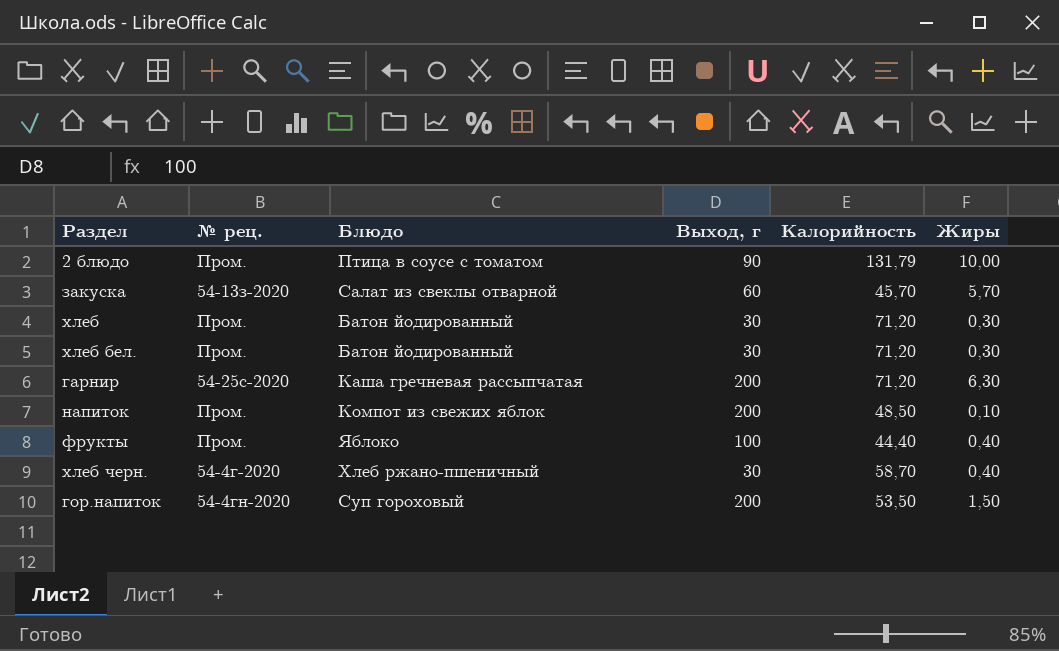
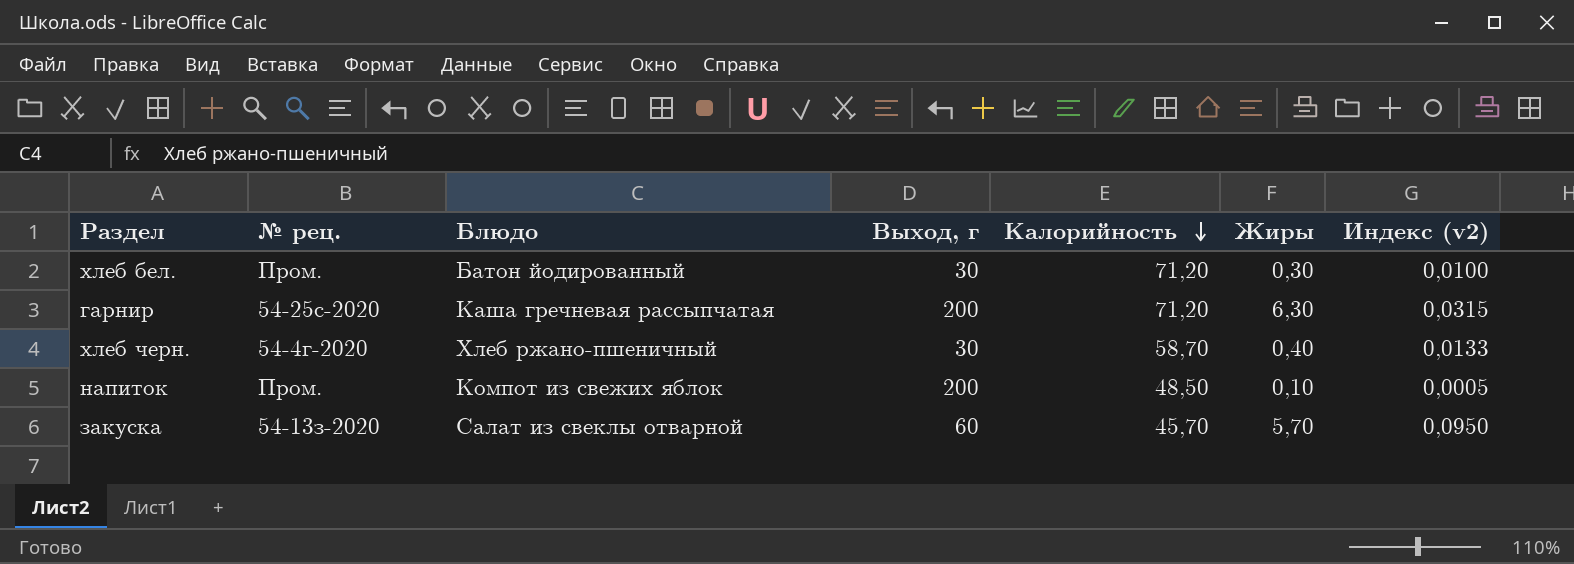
row order: none -> Калорийность descending
column Индекс (v2) | formula: none -> [Жиры] / [Выход, г]
row 2 блюдо: Пром. | Птица в соусе с томатом | 90 | 131,79 | 10,00 -> none
row хлеб: Пром. | Батон йодированный | 30 | 71,20 | 0,30 -> none
row фрукты: Пром. | Яблоко | 100 | 44,40 | 0,40 -> none
row гор.напиток: 54-4гн-2020 | Суп гороховый | 200 | 53,50 | 1,50 -> none

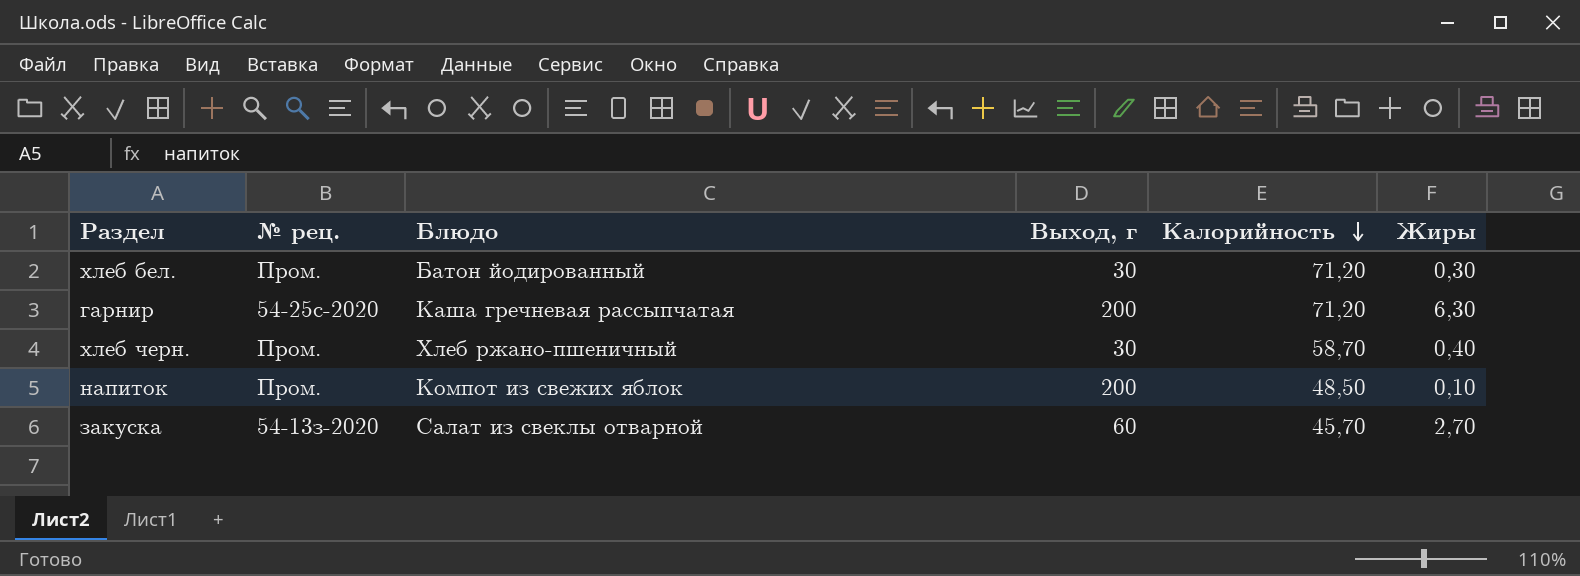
column Индекс (v2) | formula: [Жиры] / [Выход, г] -> none
хлеб черн. | № рец.: 54-4г-2020 -> Пром.
закуска | Жиры: 5,70 -> 2,70

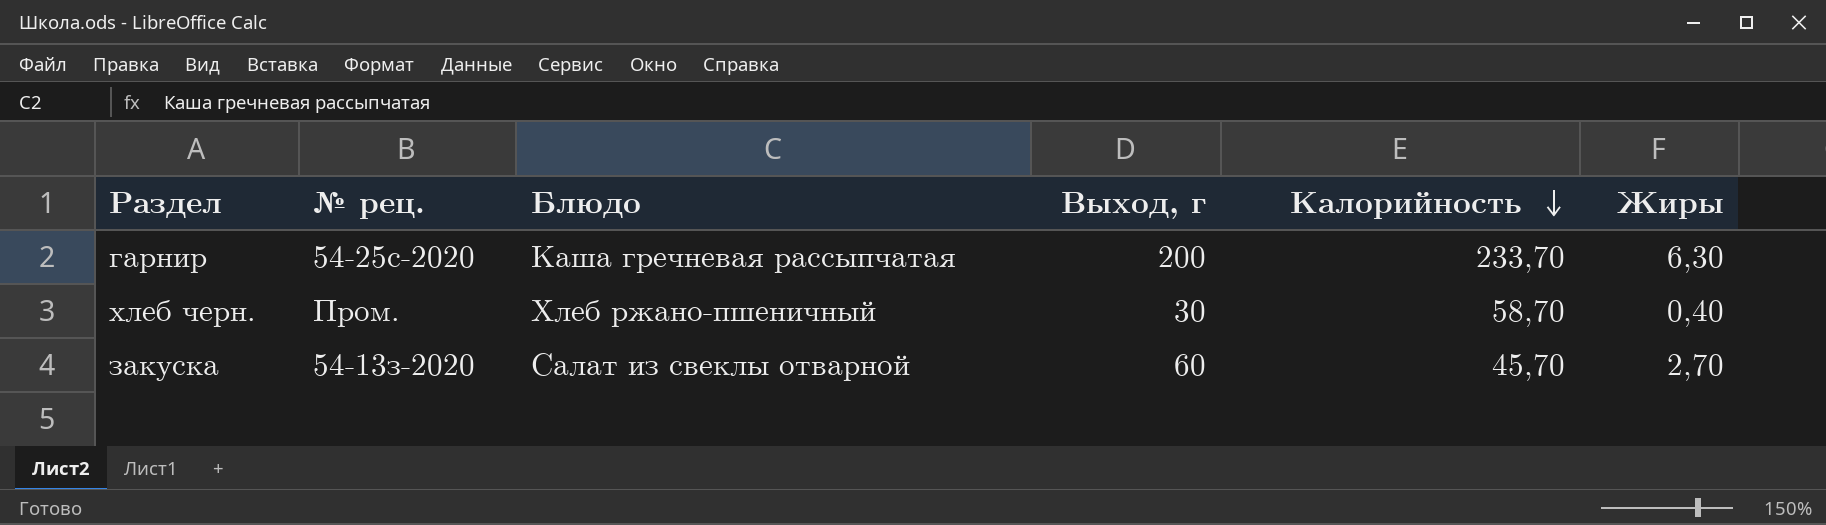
row хлеб бел.: Пром. | Батон йодированный | 30 | 71,20 | 0,30 -> none
row напиток: Пром. | Компот из свежих яблок | 200 | 48,50 | 0,10 -> none
гарнир | Калорийность: 71,20 -> 233,70

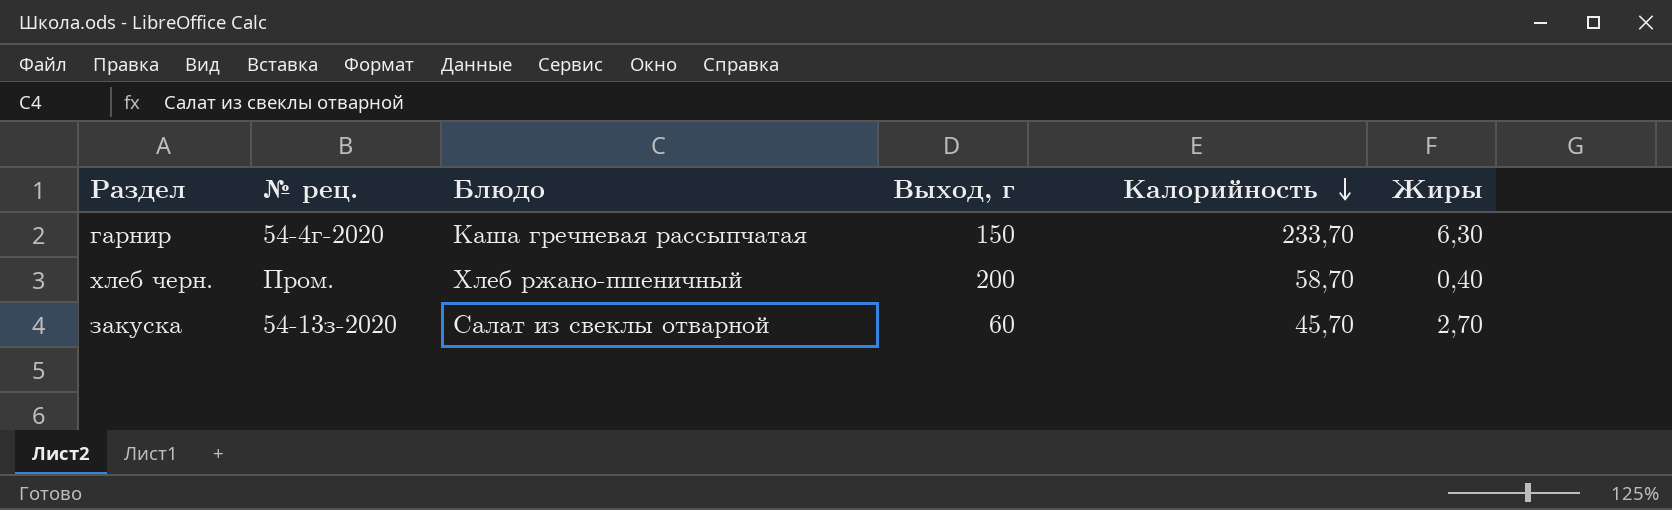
гарнир | № рец.: 54-25с-2020 -> 54-4г-2020
гарнир | Выход, г: 200 -> 150
хлеб черн. | Выход, г: 30 -> 200

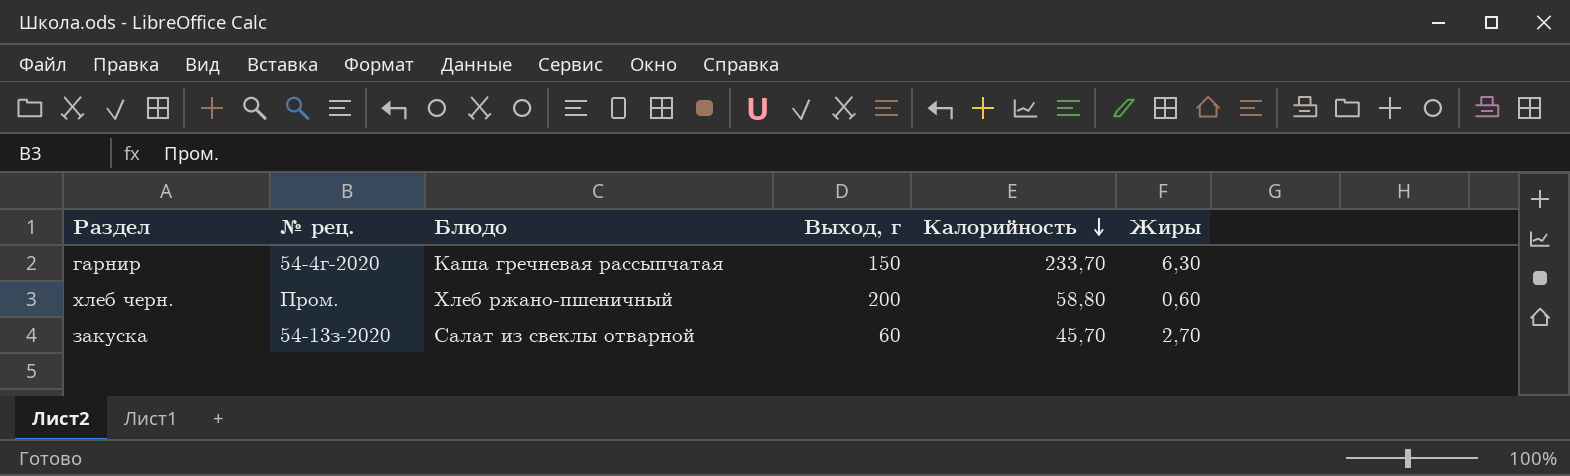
хлеб черн. | Калорийность: 58,70 -> 58,80
хлеб черн. | Жиры: 0,40 -> 0,60

